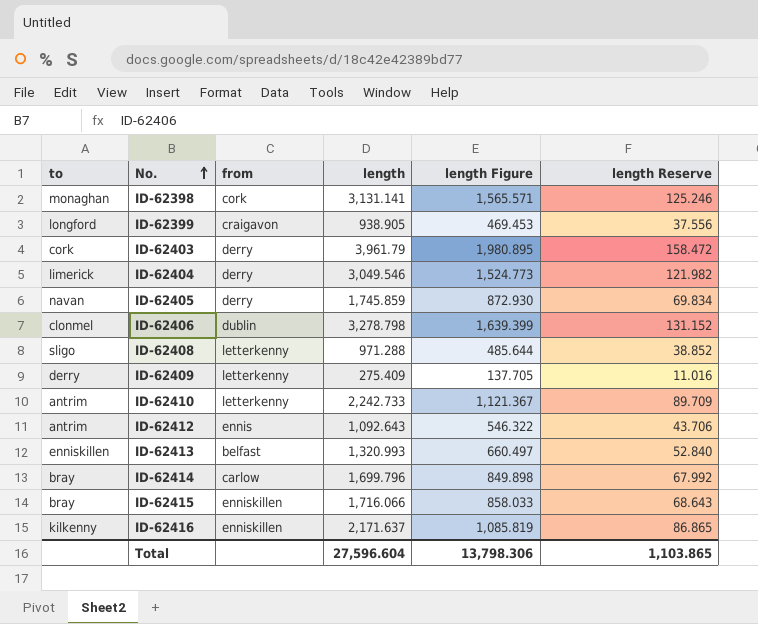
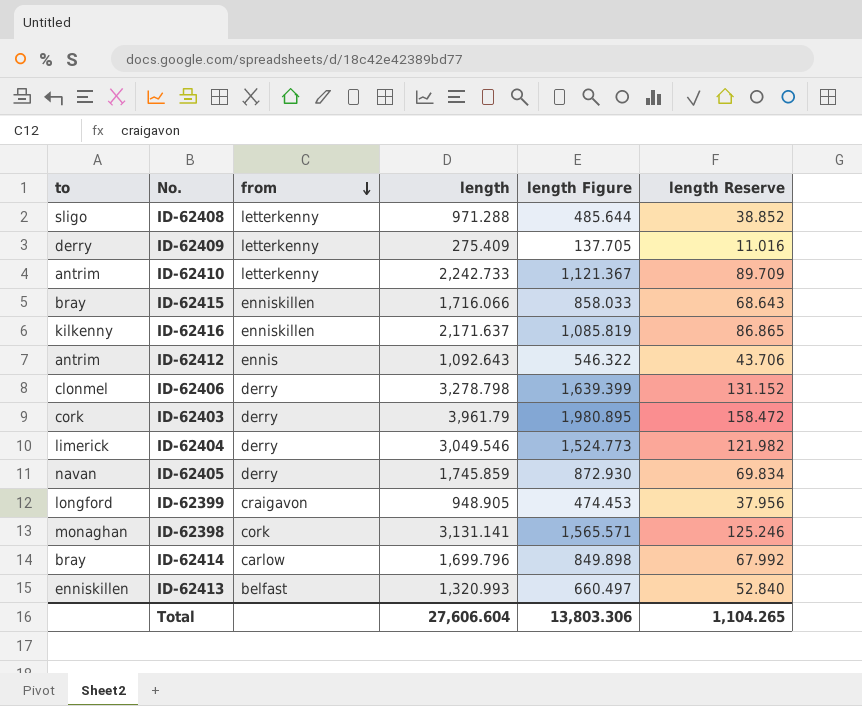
row order: No. ascending -> from descending
ID-62406 | from: dublin -> derry
ID-62399 | length: 938.905 -> 948.905
ID-62399 | length Figure: 469.453 -> 474.453
ID-62399 | length Reserve: 37.556 -> 37.956
Total | length: 27,596.604 -> 27,606.604
Total | length Figure: 13,798.306 -> 13,803.306
Total | length Reserve: 1,103.865 -> 1,104.265

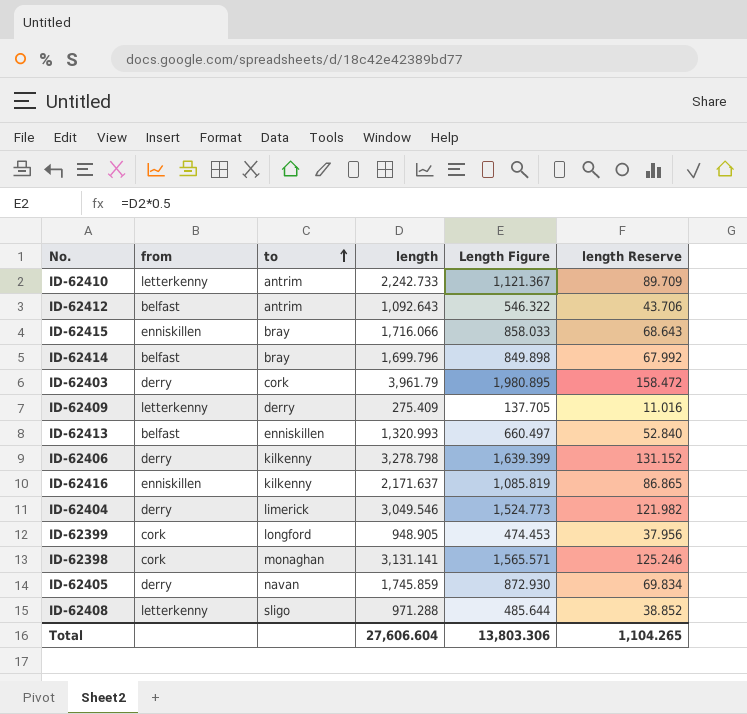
row order: from descending -> to ascending
column to | position: 1 -> 3
column name: length Figure -> Length Figure
ID-62412 | from: ennis -> belfast
ID-62414 | from: carlow -> belfast
ID-62406 | to: clonmel -> kilkenny
ID-62399 | from: craigavon -> cork

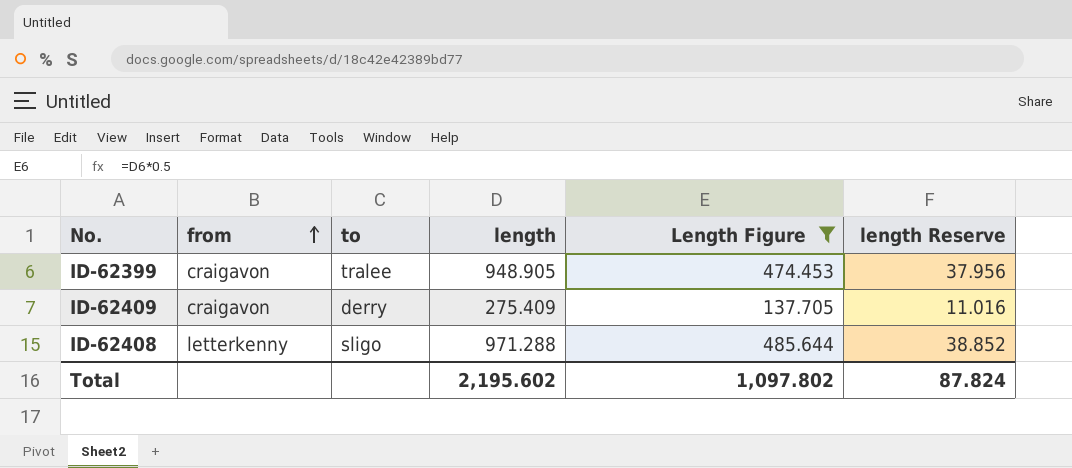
filter: none -> Length Figure <= 485.644
row order: to ascending -> from ascending
ID-62399 | from: cork -> craigavon
ID-62399 | to: longford -> tralee
ID-62409 | from: letterkenny -> craigavon
Total | length: 27,606.604 -> 2,195.602
Total | Length Figure: 13,803.306 -> 1,097.802
Total | length Reserve: 1,104.265 -> 87.824

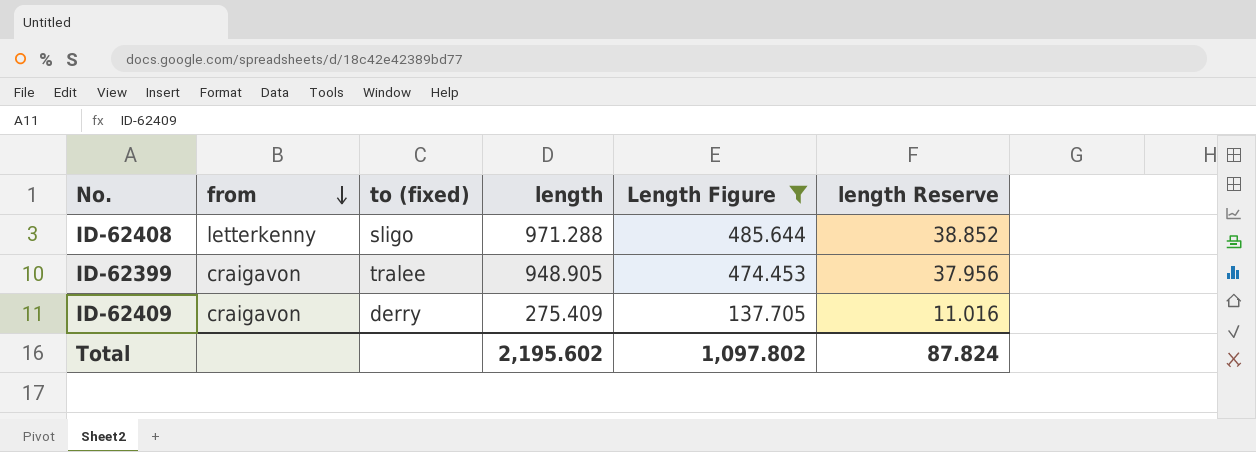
row order: from ascending -> from descending
column name: to -> to (fixed)

